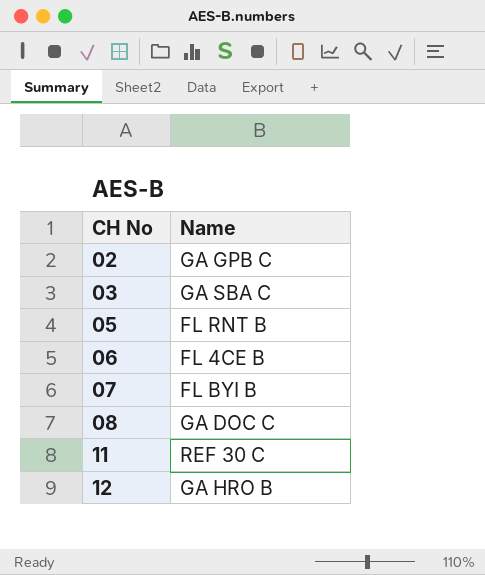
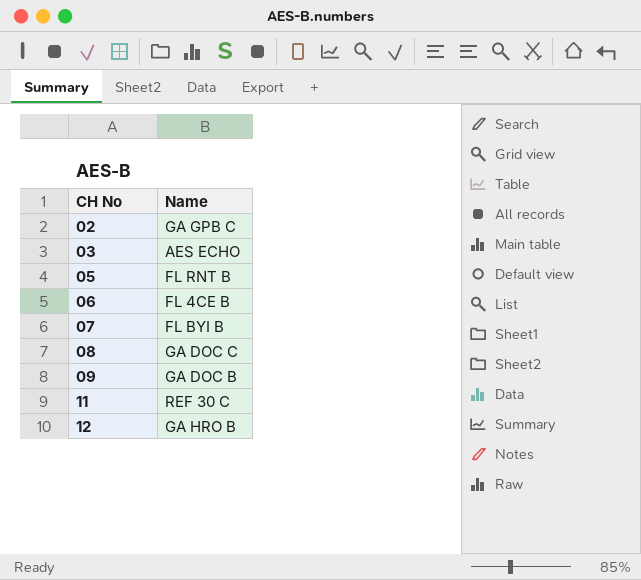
03 | Name: GA SBA C -> AES ECHO
row 09: none -> GA DOC B

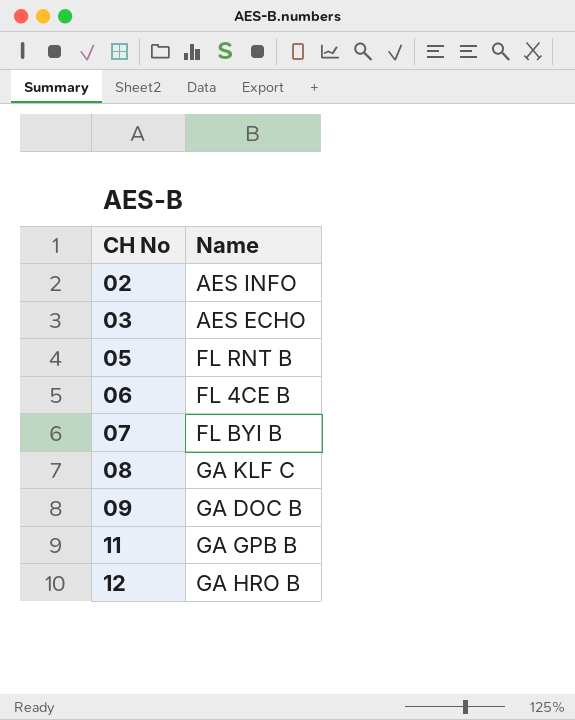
02 | Name: GA GPB C -> AES INFO
08 | Name: GA DOC C -> GA KLF C
11 | Name: REF 30 C -> GA GPB B

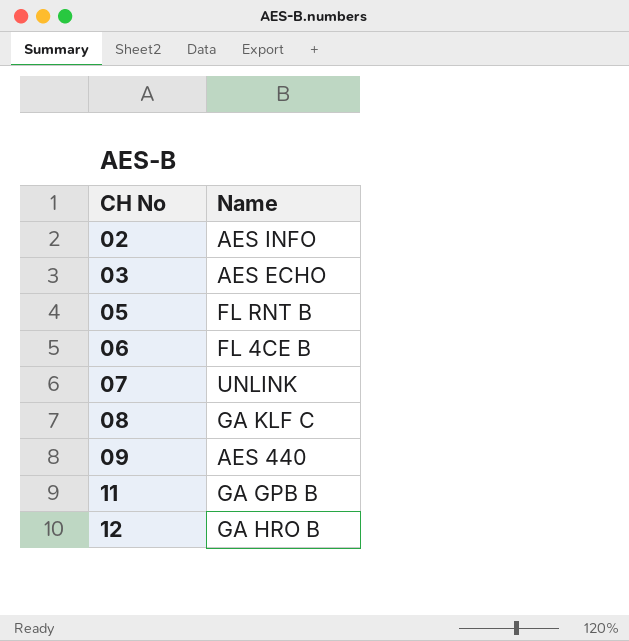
07 | Name: FL BYI B -> UNLINK
09 | Name: GA DOC B -> AES 440

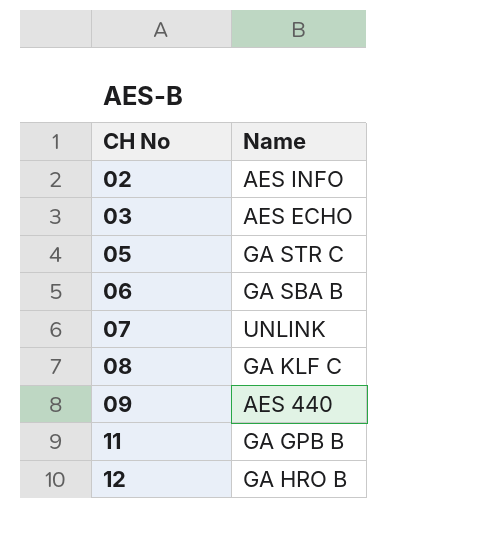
05 | Name: FL RNT B -> GA STR C
06 | Name: FL 4CE B -> GA SBA B

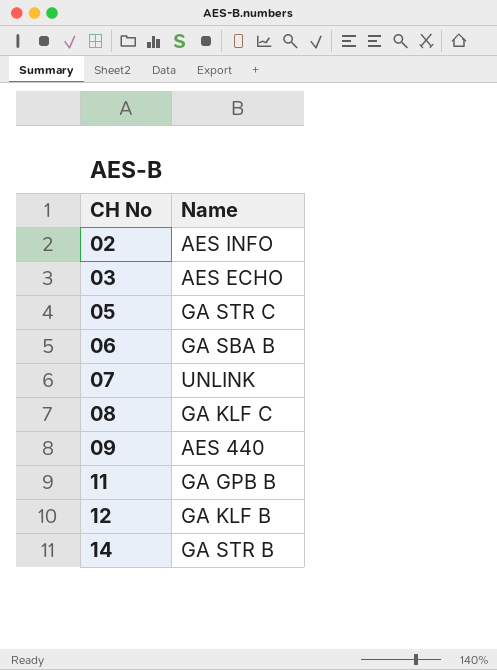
12 | Name: GA HRO B -> GA KLF B
row 14: none -> GA STR B

